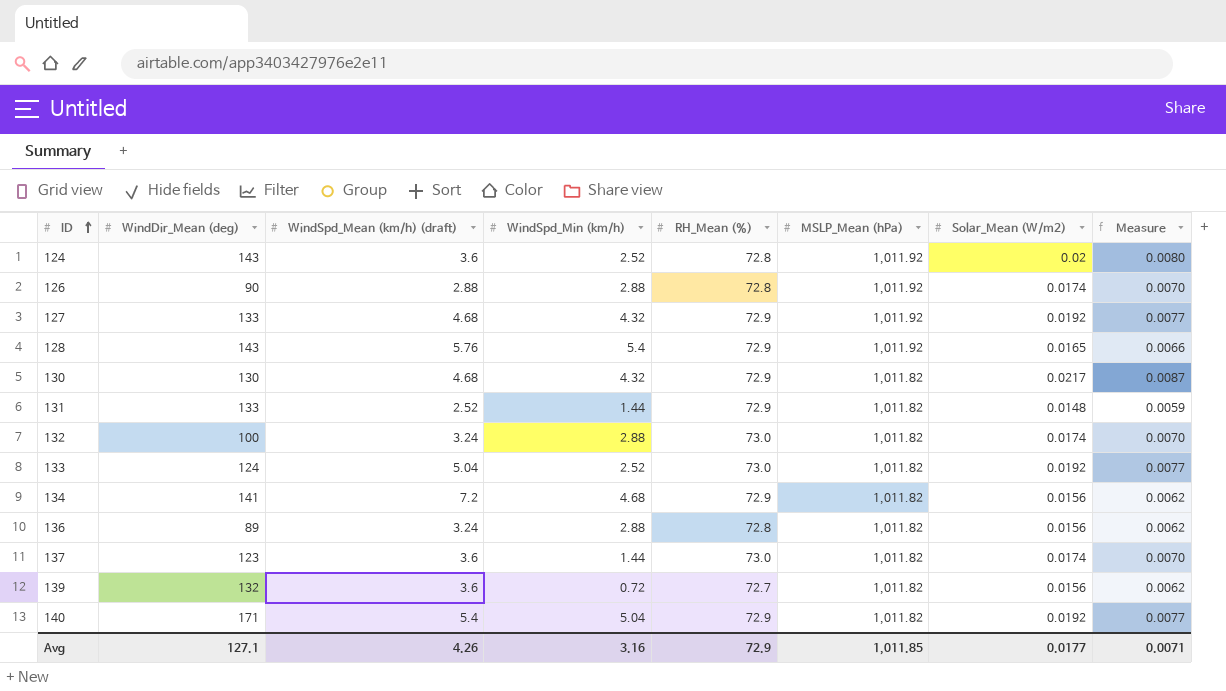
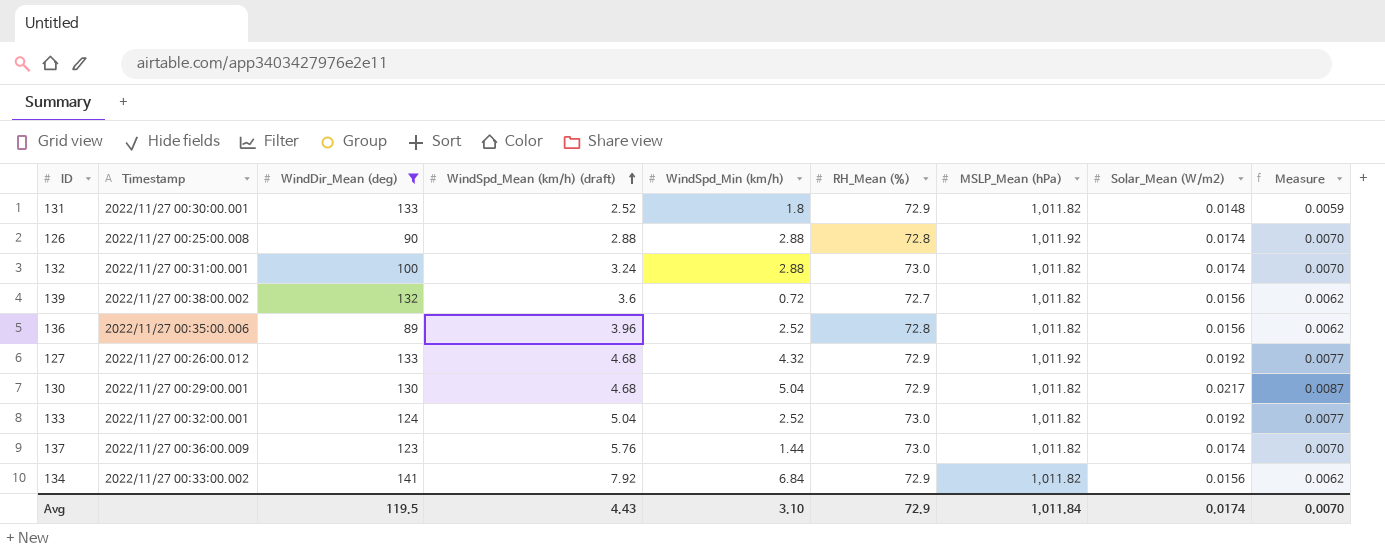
filter: none -> WindDir_Mean (deg) <= 141
row order: ID ascending -> WindSpd_Mean (km/h) (draft) ascending
column Timestamp | position: none -> 2
131 | WindSpd_Min (km/h): 1.44 -> 1.8
136 | WindSpd_Mean (km/h) (draft): 3.24 -> 3.96
136 | WindSpd_Min (km/h): 2.88 -> 2.52
130 | WindSpd_Min (km/h): 4.32 -> 5.04
137 | WindSpd_Mean (km/h) (draft): 3.6 -> 5.76
134 | WindSpd_Mean (km/h) (draft): 7.2 -> 7.92
134 | WindSpd_Min (km/h): 4.68 -> 6.84
Avg | WindDir_Mean (deg): 127.1 -> 119.5
Avg | WindSpd_Mean (km/h) (draft): 4.26 -> 4.43
Avg | WindSpd_Min (km/h): 3.16 -> 3.10
Avg | MSLP_Mean (hPa): 1,011.85 -> 1,011.84
Avg | Solar_Mean (W/m2): 0.0177 -> 0.0174
Avg | Measure: 0.0071 -> 0.0070

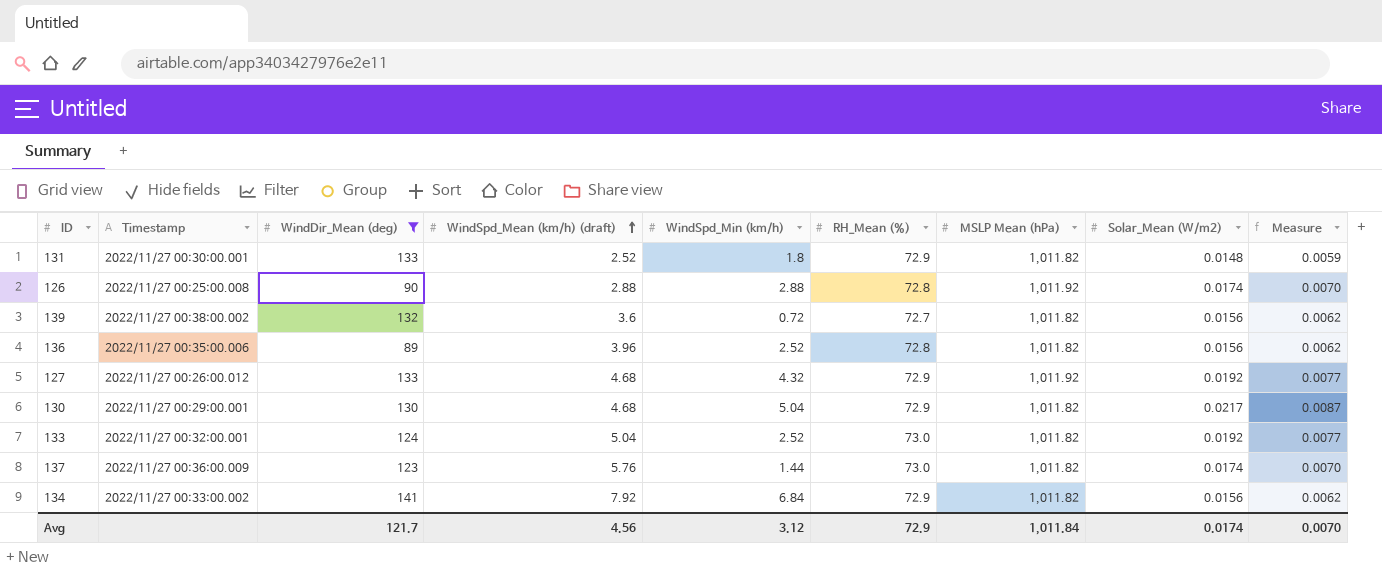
column name: MSLP_Mean (hPa) -> MSLP Mean (hPa)
row 132: 2022/11/27 00:31:00.001 | 100 | 3.24 | 2.88 | 73.0 | 1,011.82 | 0.0174 | 0.0070 -> none
Avg | WindDir_Mean (deg): 119.5 -> 121.7
Avg | WindSpd_Mean (km/h) (draft): 4.43 -> 4.56
Avg | WindSpd_Min (km/h): 3.10 -> 3.12

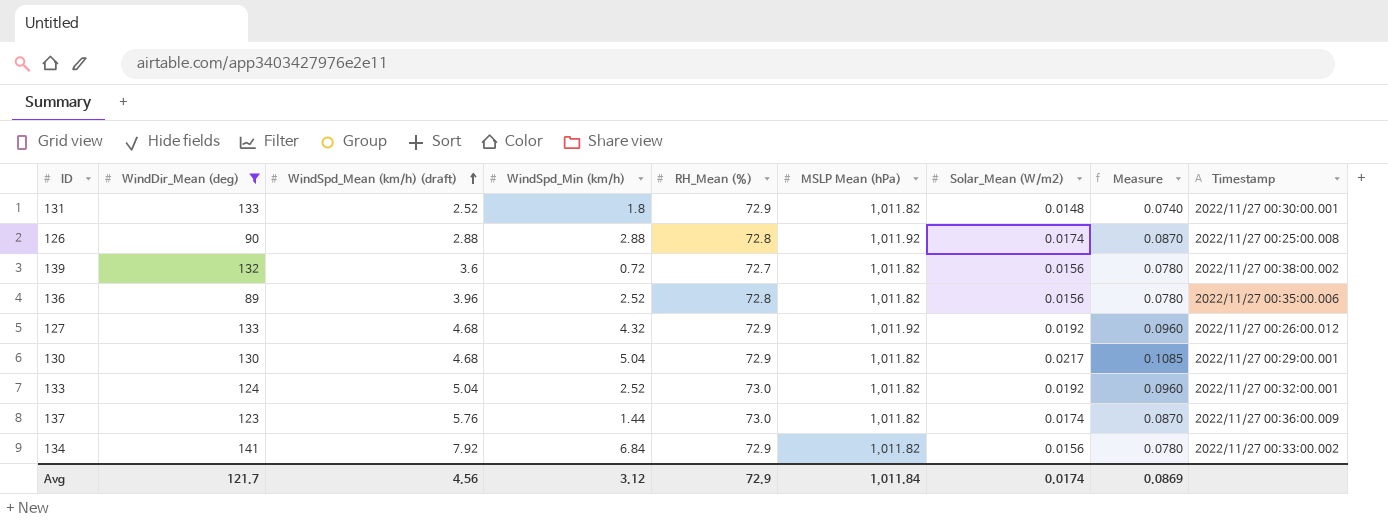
column Measure | formula: [Solar_Mean (W/m2)] * 0.4 -> [Solar_Mean (W/m2)] * 5
column Timestamp | position: 2 -> 9
Avg | Measure: 0.0070 -> 0.0869

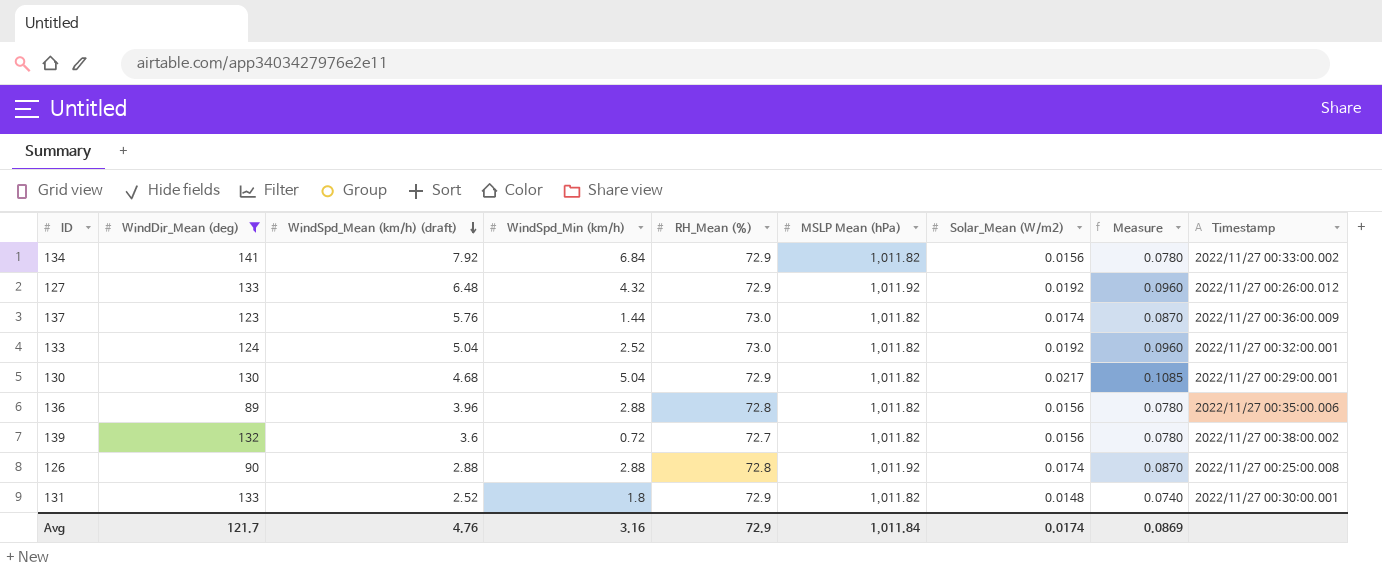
row order: WindSpd_Mean (km/h) (draft) ascending -> WindSpd_Mean (km/h) (draft) descending
127 | WindSpd_Mean (km/h) (draft): 4.68 -> 6.48
136 | WindSpd_Min (km/h): 2.52 -> 2.88
Avg | WindSpd_Mean (km/h) (draft): 4.56 -> 4.76
Avg | WindSpd_Min (km/h): 3.12 -> 3.16

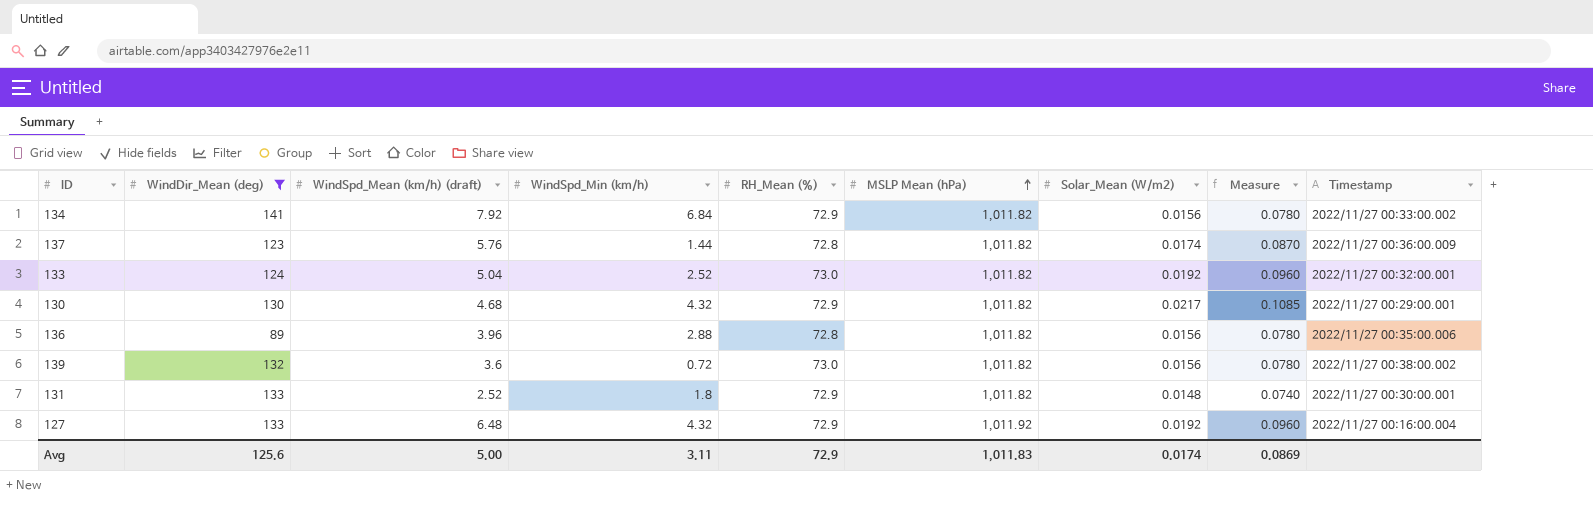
row order: WindSpd_Mean (km/h) (draft) descending -> MSLP Mean (hPa) ascending
row 126: 90 | 2.88 | 2.88 | 72.8 | 1,011.92 | 0.0174 | 0.0870 | 2022/11/27 00:25:00.008 -> none
137 | RH_Mean (%): 73.0 -> 72.8
130 | WindSpd_Min (km/h): 5.04 -> 4.32
139 | RH_Mean (%): 72.7 -> 73.0
127 | Timestamp: 2022/11/27 00:26:00.012 -> 2022/11/27 00:16:00.004
Avg | WindDir_Mean (deg): 121.7 -> 125.6
Avg | WindSpd_Mean (km/h) (draft): 4.76 -> 5.00
Avg | WindSpd_Min (km/h): 3.16 -> 3.11
Avg | MSLP Mean (hPa): 1,011.84 -> 1,011.83

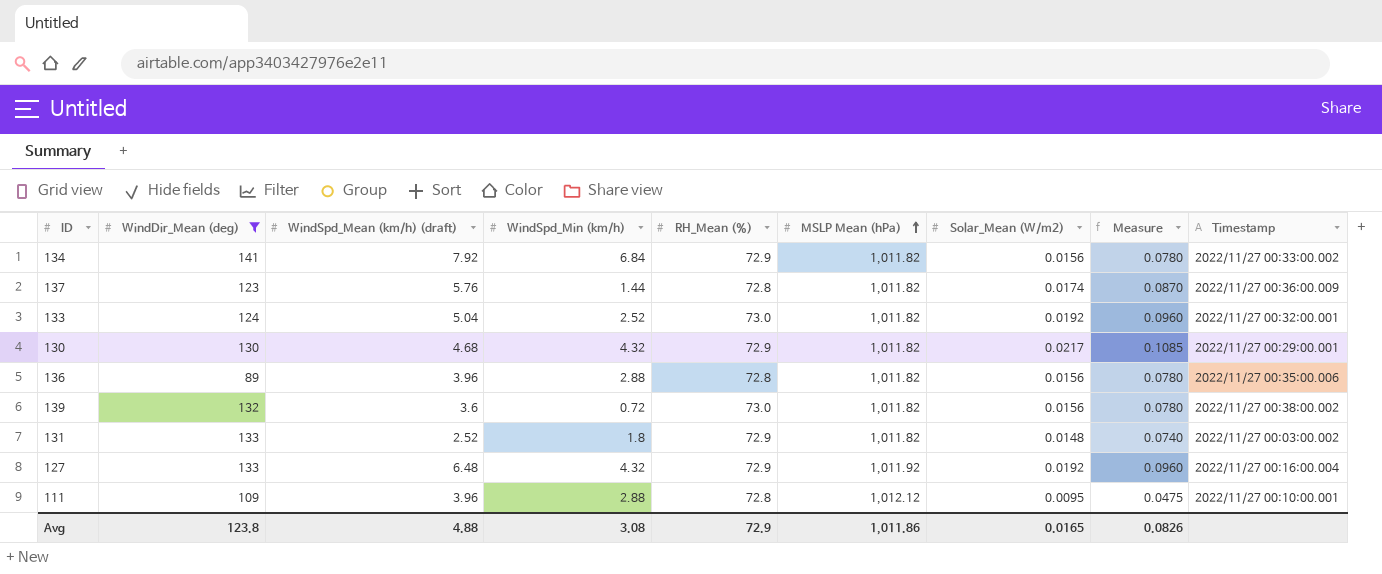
131 | Timestamp: 2022/11/27 00:30:00.001 -> 2022/11/27 00:03:00.002
row 111: none -> 109 | 3.96 | 2.88 | 72.8 | 1,012.12 | 0.0095 | 0.0475 | 2022/11/27 00:10:00.001
Avg | WindDir_Mean (deg): 125.6 -> 123.8
Avg | WindSpd_Mean (km/h) (draft): 5.00 -> 4.88
Avg | WindSpd_Min (km/h): 3.11 -> 3.08
Avg | MSLP Mean (hPa): 1,011.83 -> 1,011.86
Avg | Solar_Mean (W/m2): 0.0174 -> 0.0165
Avg | Measure: 0.0869 -> 0.0826

